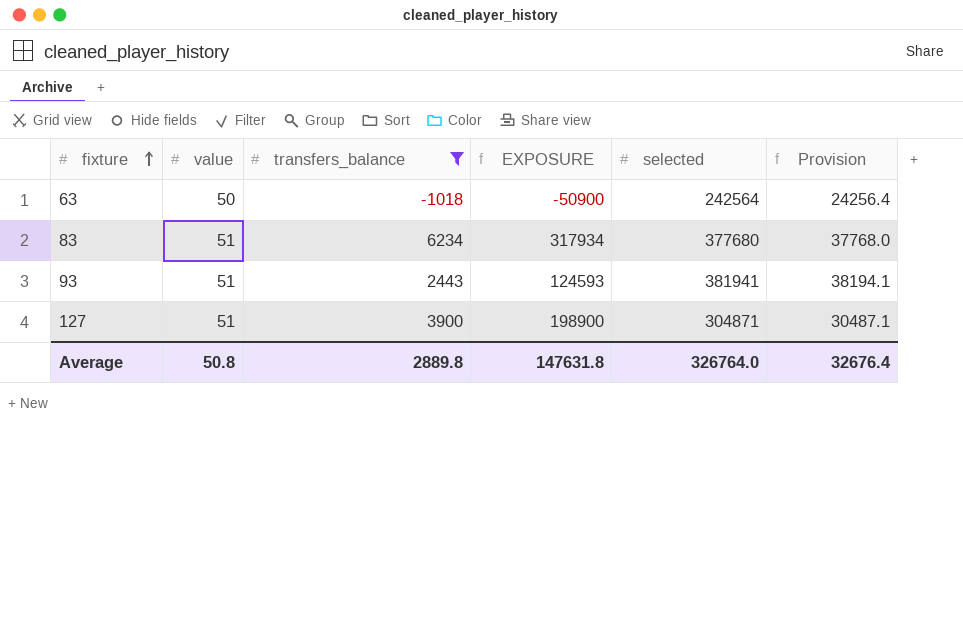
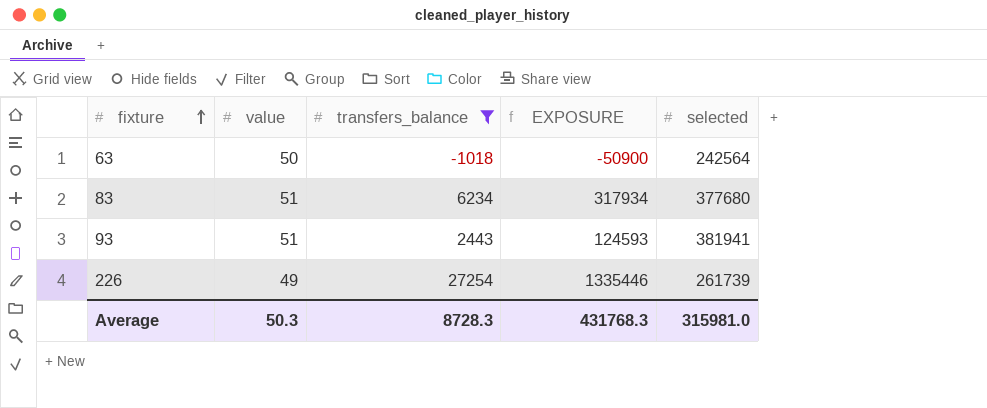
column Provision | formula: [selected] * 0.1 -> none
row 127: 51 | 3900 | 198900 | 304871 | 30487.1 -> none
row 226: none -> 49 | 27254 | 1335446 | 261739
Average | value: 50.8 -> 50.3
Average | transfers_balance: 2889.8 -> 8728.3
Average | EXPOSURE: 147631.8 -> 431768.3
Average | selected: 326764.0 -> 315981.0

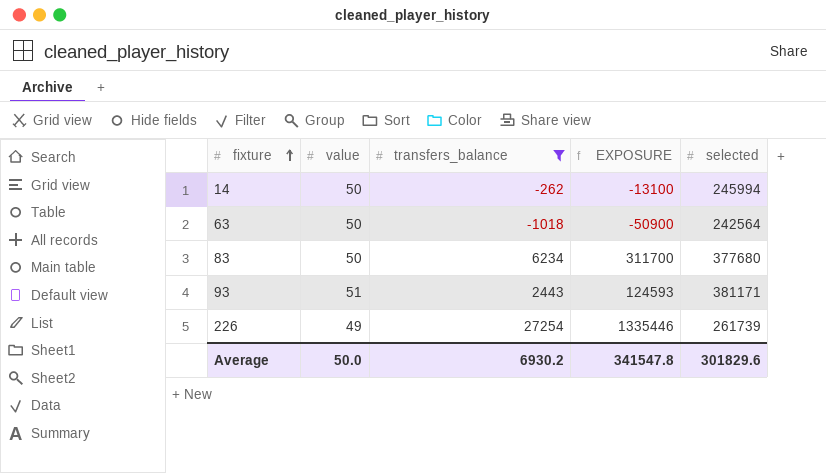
row 14: none -> 50 | -262 | -13100 | 245994
83 | value: 51 -> 50
83 | EXPOSURE: 317934 -> 311700
93 | selected: 381941 -> 381171
Average | value: 50.3 -> 50.0
Average | transfers_balance: 8728.3 -> 6930.2
Average | EXPOSURE: 431768.3 -> 341547.8
Average | selected: 315981.0 -> 301829.6

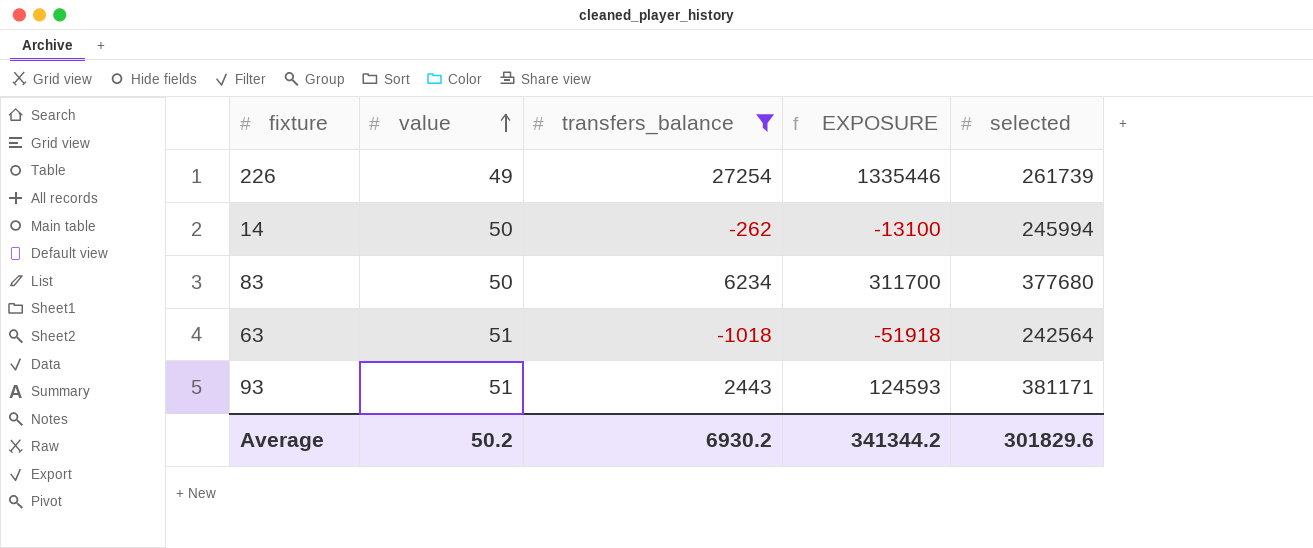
row order: fixture ascending -> value ascending
63 | value: 50 -> 51
63 | EXPOSURE: -50900 -> -51918
Average | value: 50.0 -> 50.2
Average | EXPOSURE: 341547.8 -> 341344.2

